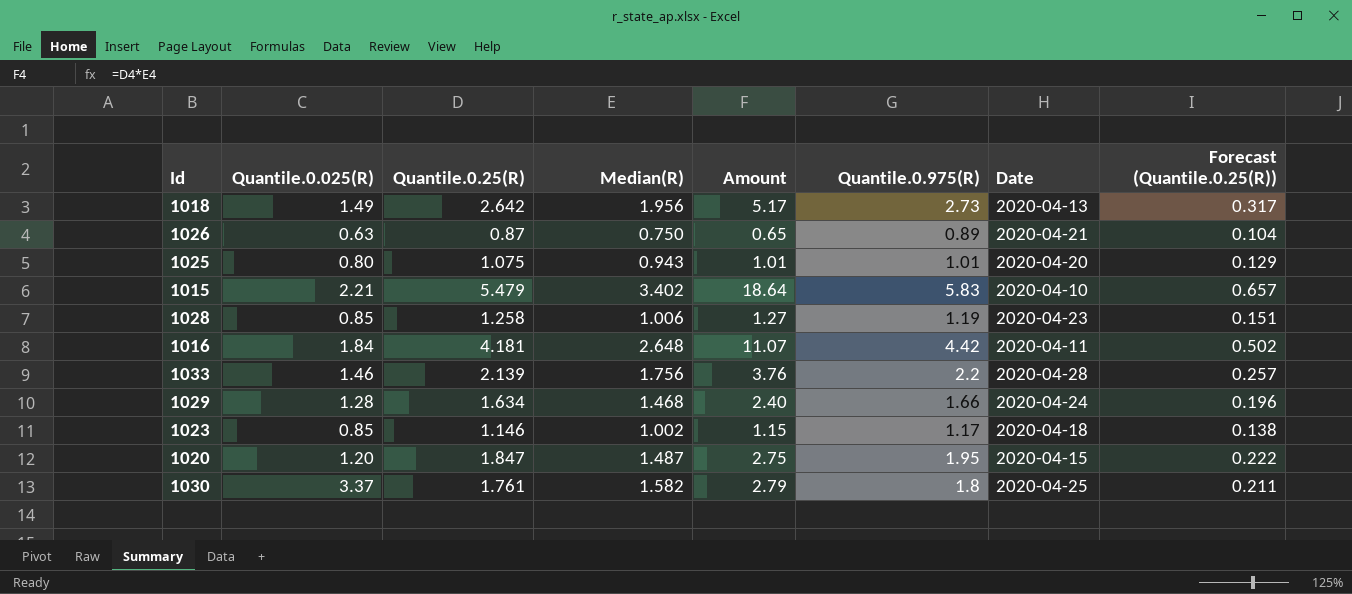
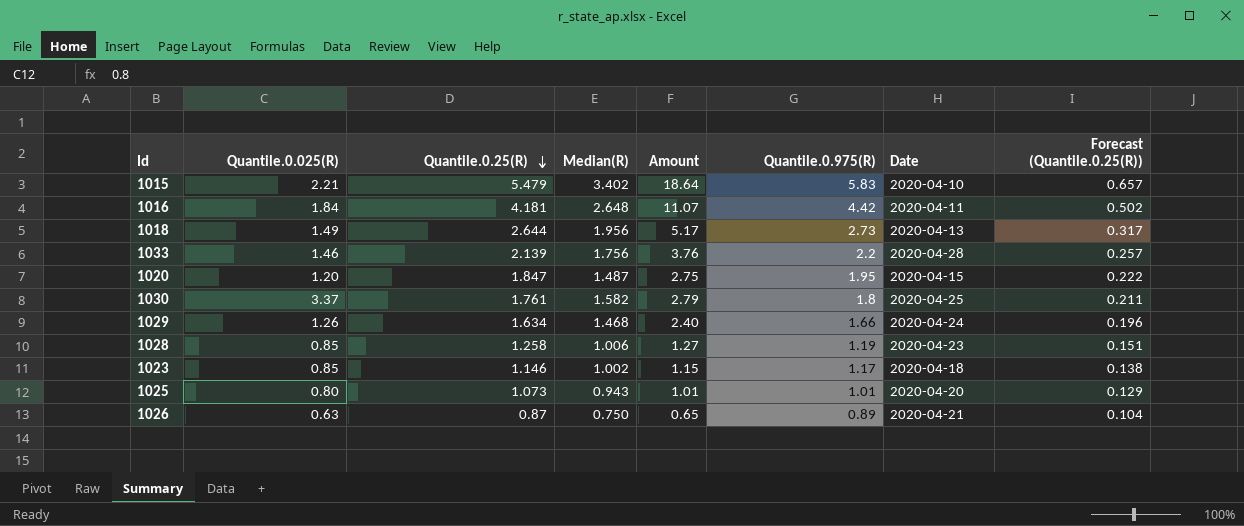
row order: none -> Quantile.0.25(R) descending
1018 | Quantile.0.25(R): 2.642 -> 2.644
1029 | Quantile.0.025(R): 1.28 -> 1.26
1025 | Quantile.0.25(R): 1.075 -> 1.073

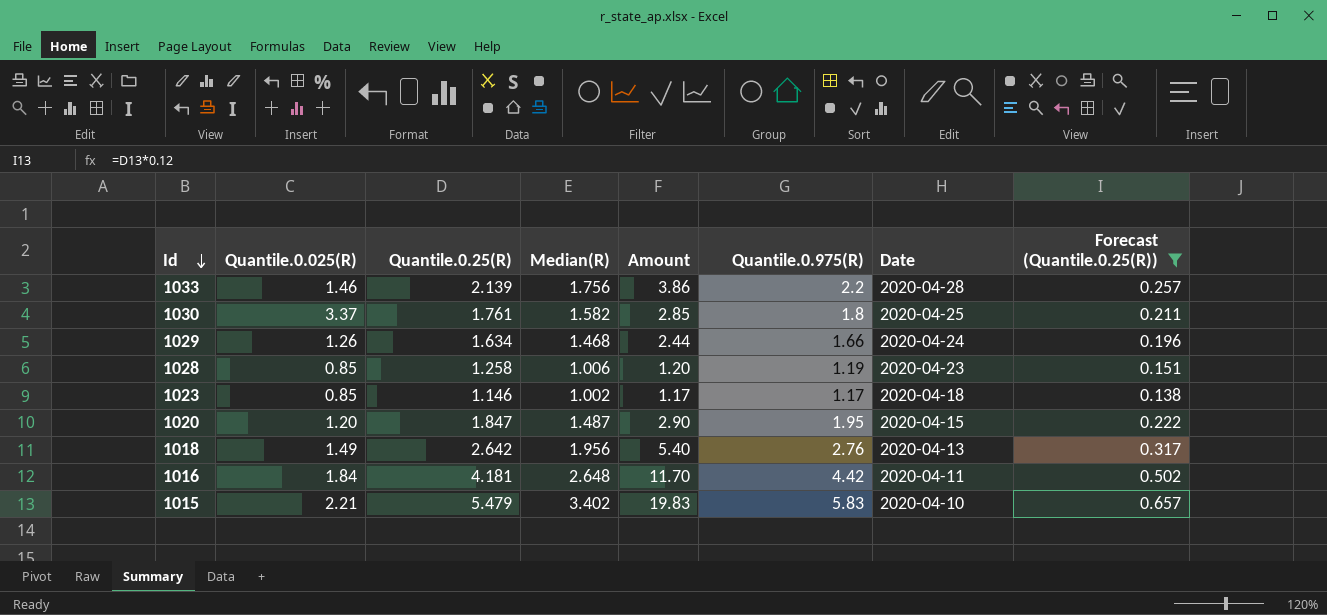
filter: none -> Forecast (Quantile.0.25(R)) >= 0.138
row order: Quantile.0.25(R) descending -> Id descending
column Amount | formula: [Quantile.0.25(R)] * [Median(R)] -> [Median(R)] * [Quantile.0.975(R)]
1018 | Quantile.0.25(R): 2.644 -> 2.642
1018 | Quantile.0.975(R): 2.73 -> 2.76

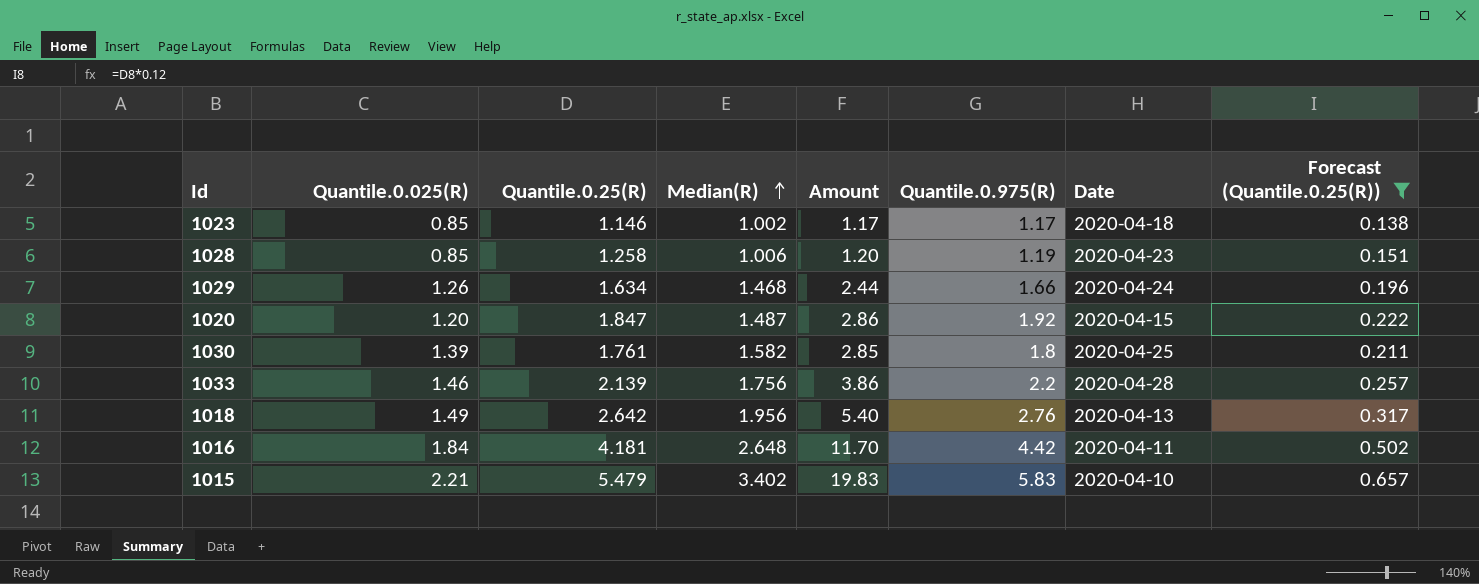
row order: Id descending -> Median(R) ascending
1020 | Amount: 2.90 -> 2.86
1020 | Quantile.0.975(R): 1.95 -> 1.92
1030 | Quantile.0.025(R): 3.37 -> 1.39

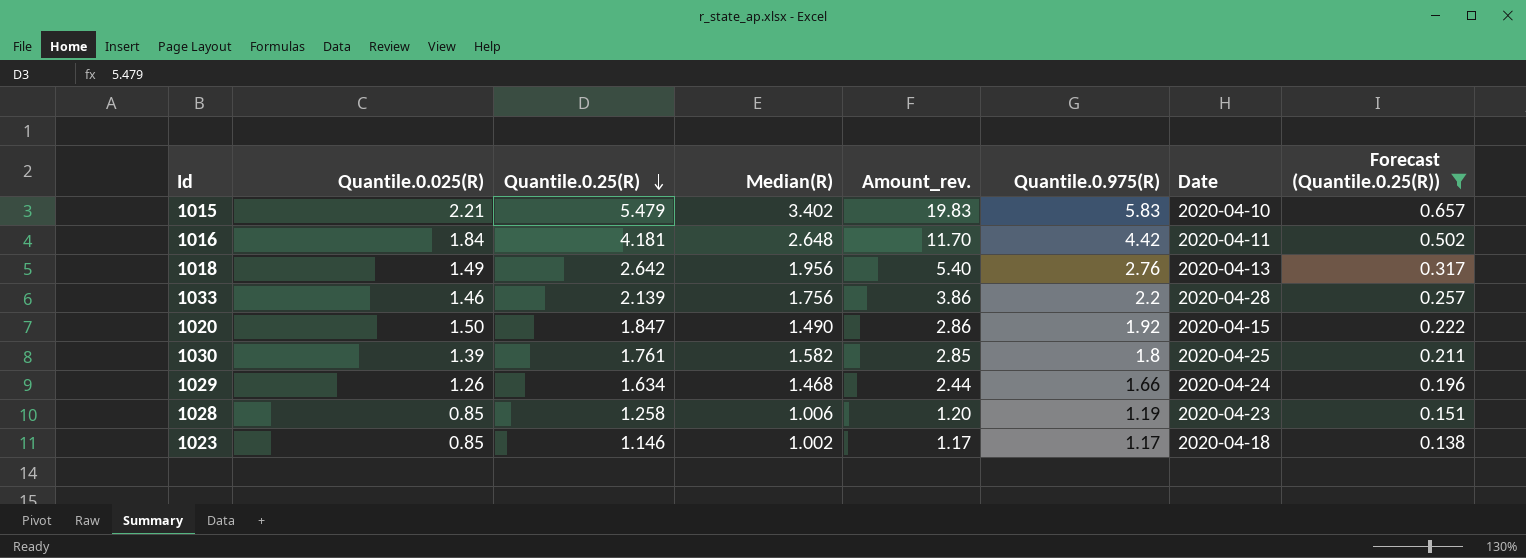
row order: Median(R) ascending -> Quantile.0.25(R) descending
column name: Amount -> Amount_rev.
1020 | Quantile.0.025(R): 1.20 -> 1.50
1020 | Median(R): 1.487 -> 1.490

